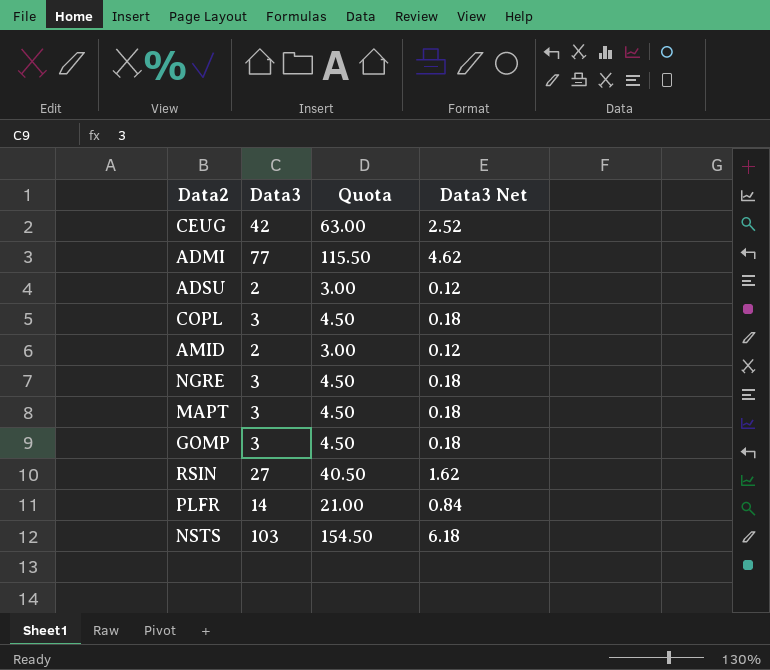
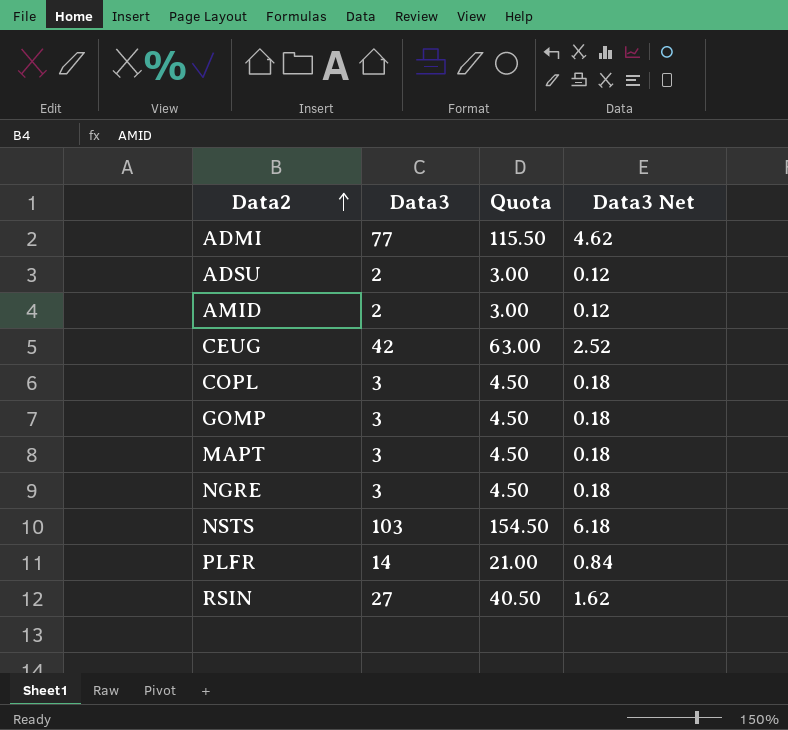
row order: none -> Data2 ascending

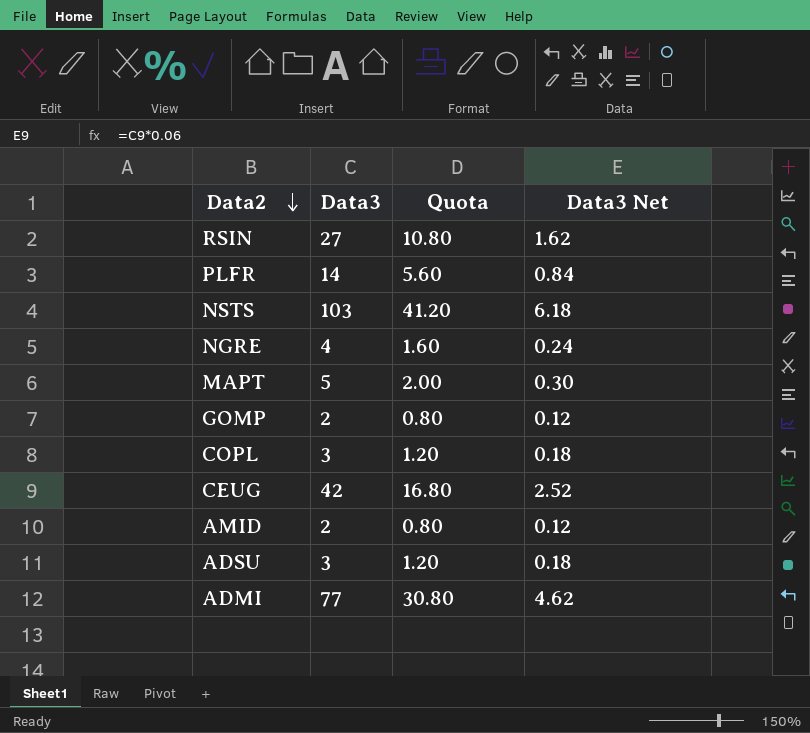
row order: Data2 ascending -> Data2 descending
column Quota | formula: [Data3] * 1.5 -> [Data3] * 0.4
NGRE | Data3: 3 -> 4
NGRE | Data3 Net: 0.18 -> 0.24
MAPT | Data3: 3 -> 5
MAPT | Data3 Net: 0.18 -> 0.30
GOMP | Data3: 3 -> 2
GOMP | Data3 Net: 0.18 -> 0.12
ADSU | Data3: 2 -> 3
ADSU | Data3 Net: 0.12 -> 0.18

